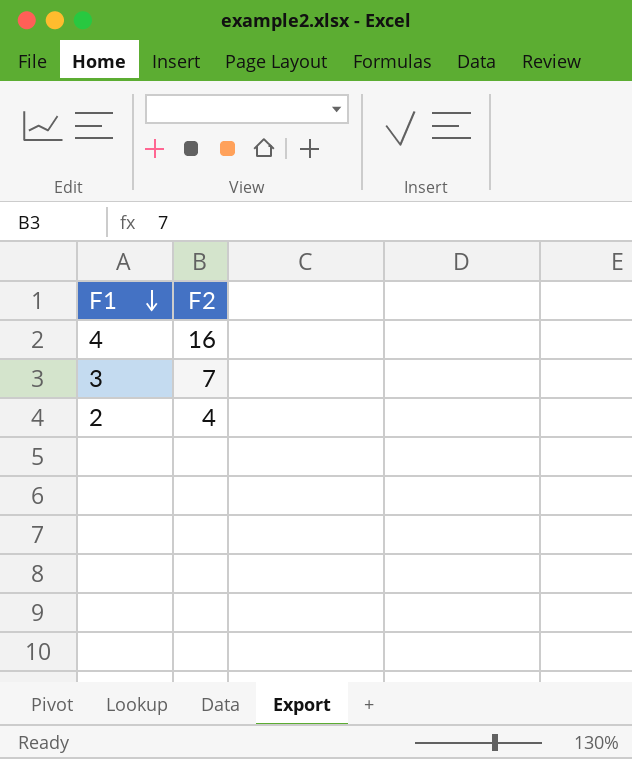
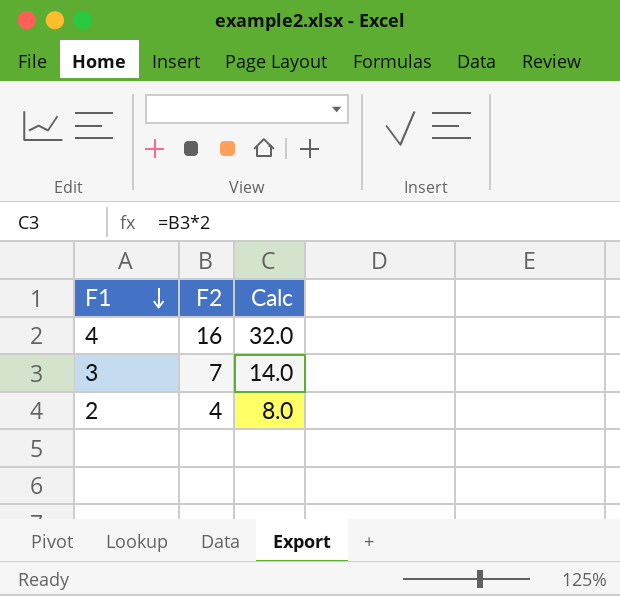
column Calc | formula: none -> [F2] * 2

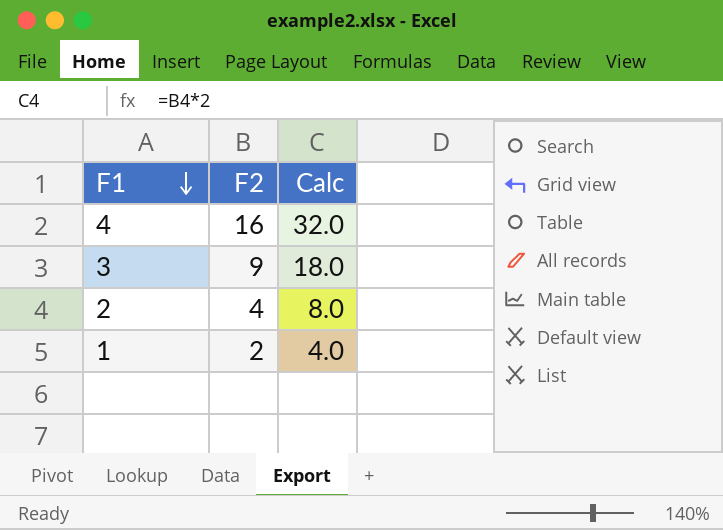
3 | F2: 7 -> 9
3 | Calc: 14.0 -> 18.0
row 1: none -> 2 | 4.0

